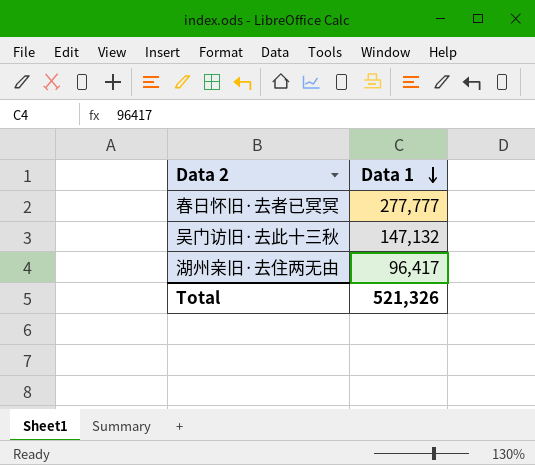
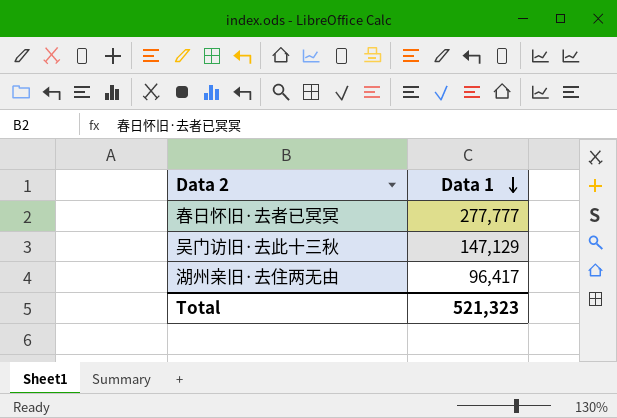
吴门访旧·去此十三秋 | Data 1: 147,132 -> 147,129
Total | Data 1: 521,326 -> 521,323

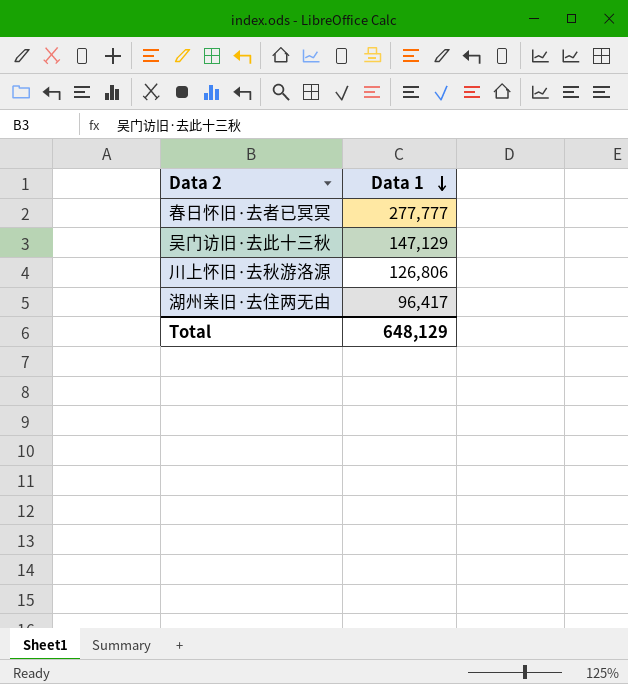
row 川上怀旧·去秋游洛源: none -> 126,806
Total | Data 1: 521,323 -> 648,129

